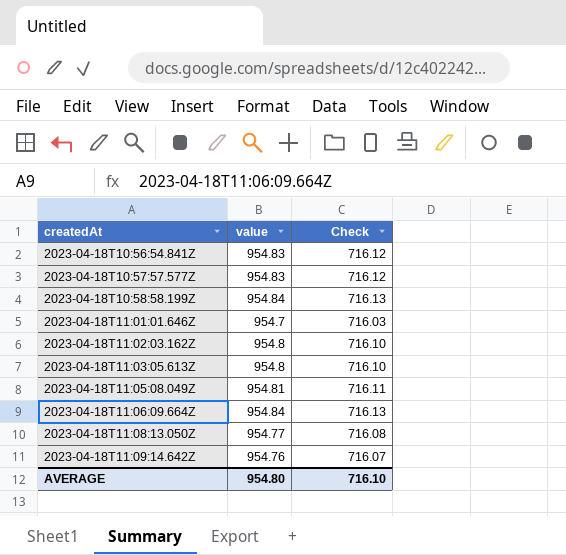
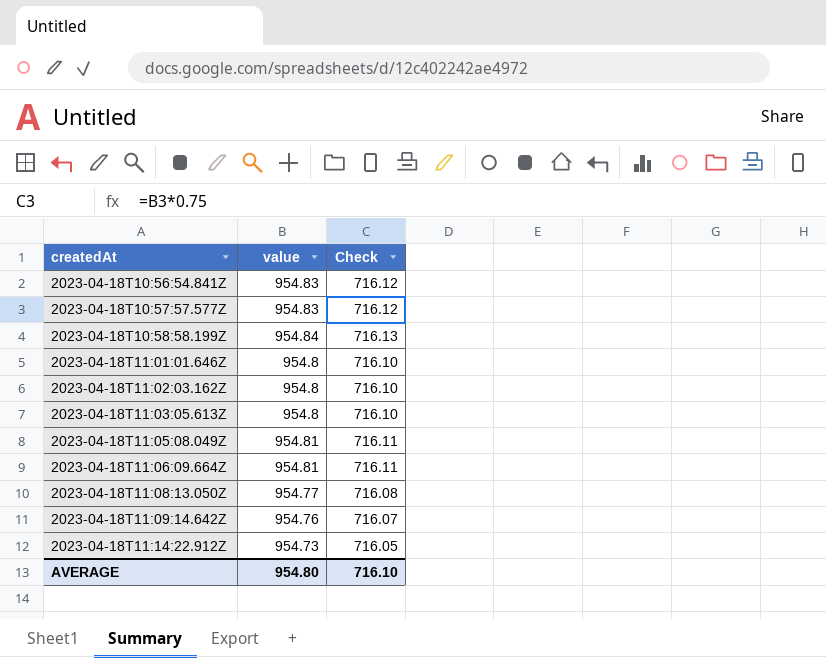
2023-04-18T11:01:01.646Z | value: 954.7 -> 954.8
2023-04-18T11:01:01.646Z | Check: 716.03 -> 716.10
2023-04-18T11:06:09.664Z | value: 954.84 -> 954.81
2023-04-18T11:06:09.664Z | Check: 716.13 -> 716.11
row 2023-04-18T11:14:22.912Z: none -> 954.73 | 716.05

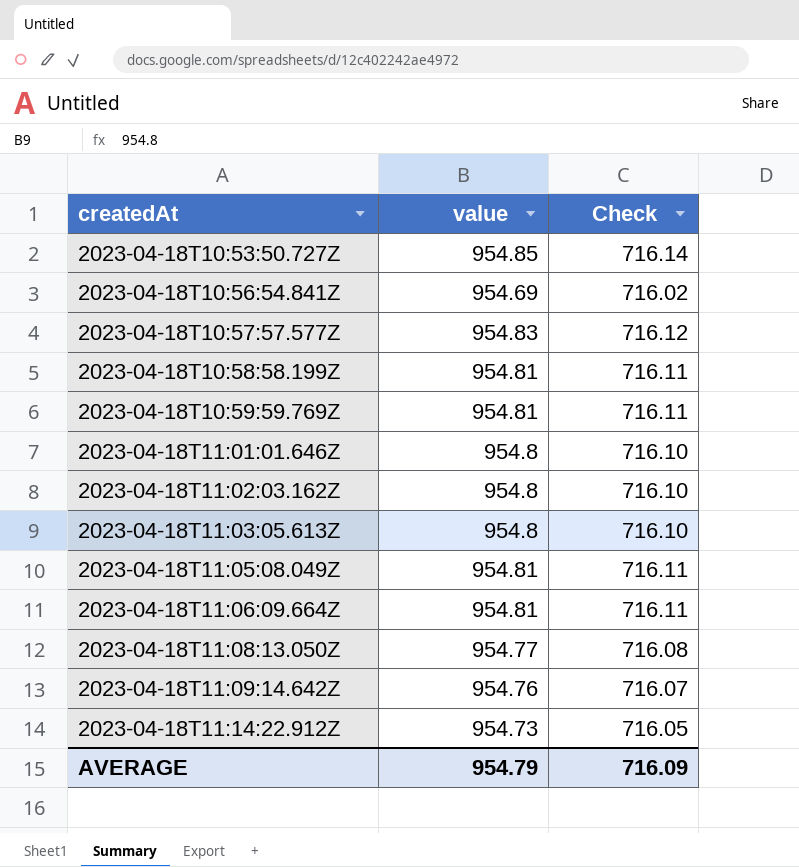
row 2023-04-18T10:53:50.727Z: none -> 954.85 | 716.14
2023-04-18T10:56:54.841Z | value: 954.83 -> 954.69
2023-04-18T10:56:54.841Z | Check: 716.12 -> 716.02
2023-04-18T10:58:58.199Z | value: 954.84 -> 954.81
2023-04-18T10:58:58.199Z | Check: 716.13 -> 716.11
row 2023-04-18T10:59:59.769Z: none -> 954.81 | 716.11
AVERAGE | value: 954.80 -> 954.79
AVERAGE | Check: 716.10 -> 716.09

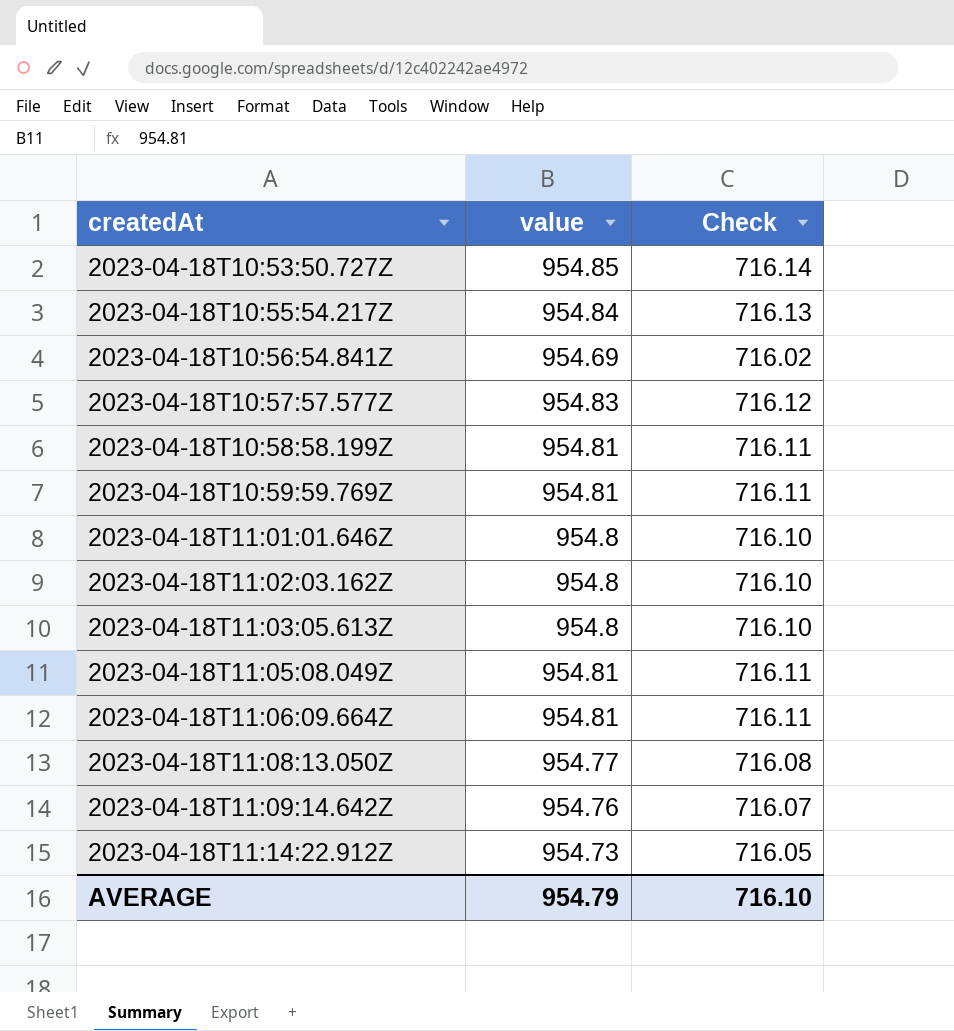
row 2023-04-18T10:55:54.217Z: none -> 954.84 | 716.13
AVERAGE | Check: 716.09 -> 716.10

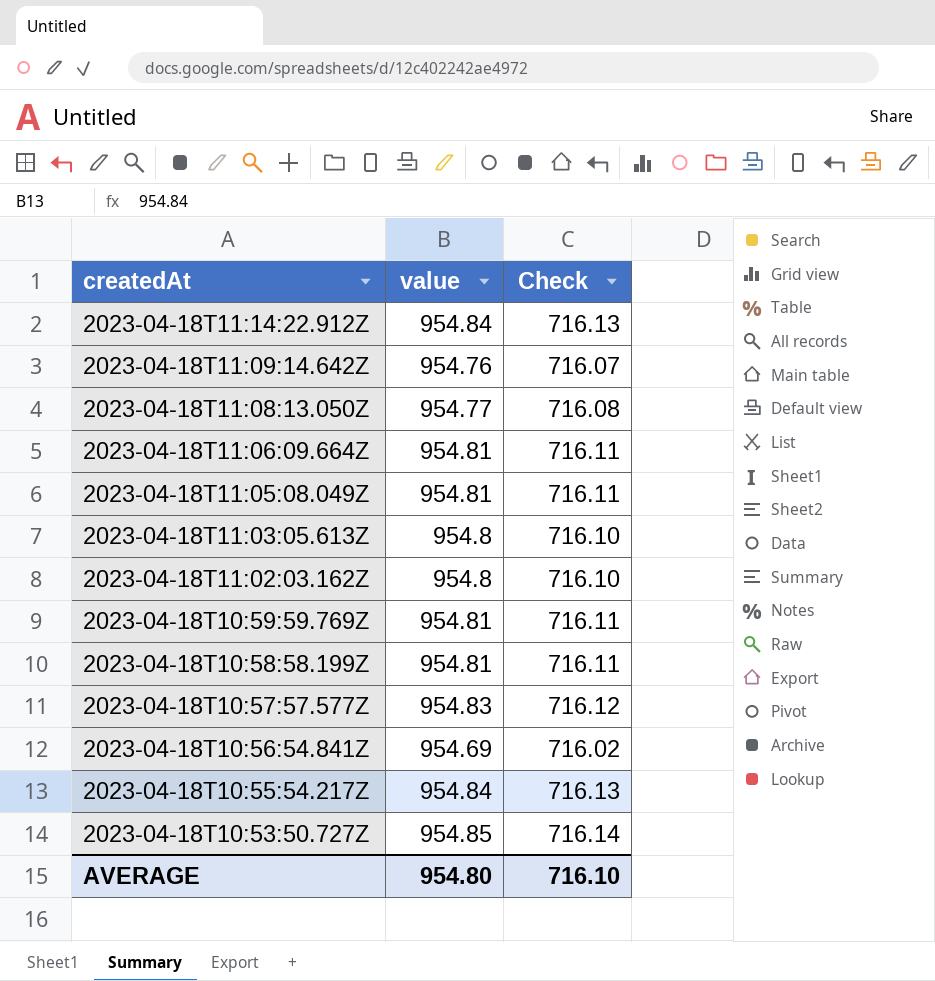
row order: createdAt ascending -> createdAt descending
row 2023-04-18T11:01:01.646Z: 954.8 | 716.10 -> none
2023-04-18T11:14:22.912Z | value: 954.73 -> 954.84
2023-04-18T11:14:22.912Z | Check: 716.05 -> 716.13
AVERAGE | value: 954.79 -> 954.80

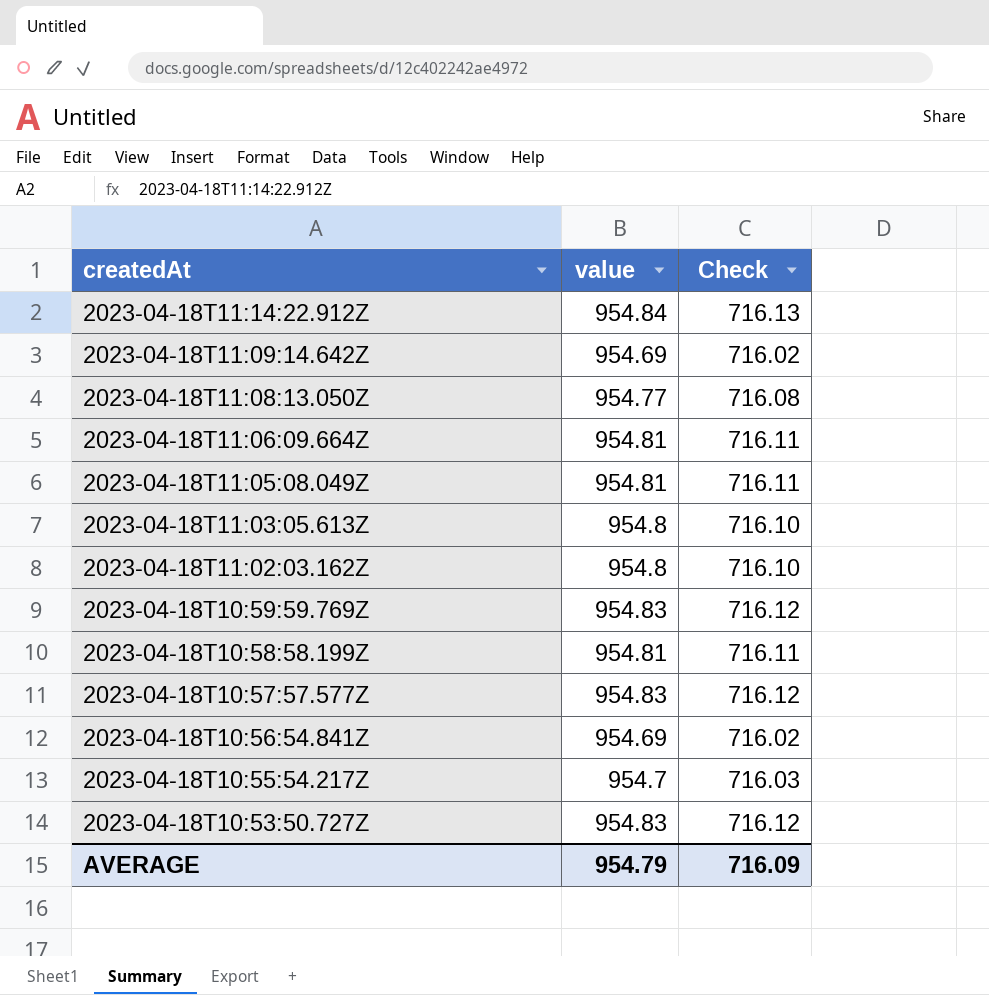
2023-04-18T11:09:14.642Z | value: 954.76 -> 954.69
2023-04-18T11:09:14.642Z | Check: 716.07 -> 716.02
2023-04-18T10:59:59.769Z | value: 954.81 -> 954.83
2023-04-18T10:59:59.769Z | Check: 716.11 -> 716.12
2023-04-18T10:55:54.217Z | value: 954.84 -> 954.7
2023-04-18T10:55:54.217Z | Check: 716.13 -> 716.03
2023-04-18T10:53:50.727Z | value: 954.85 -> 954.83
2023-04-18T10:53:50.727Z | Check: 716.14 -> 716.12
AVERAGE | value: 954.80 -> 954.79
AVERAGE | Check: 716.10 -> 716.09

